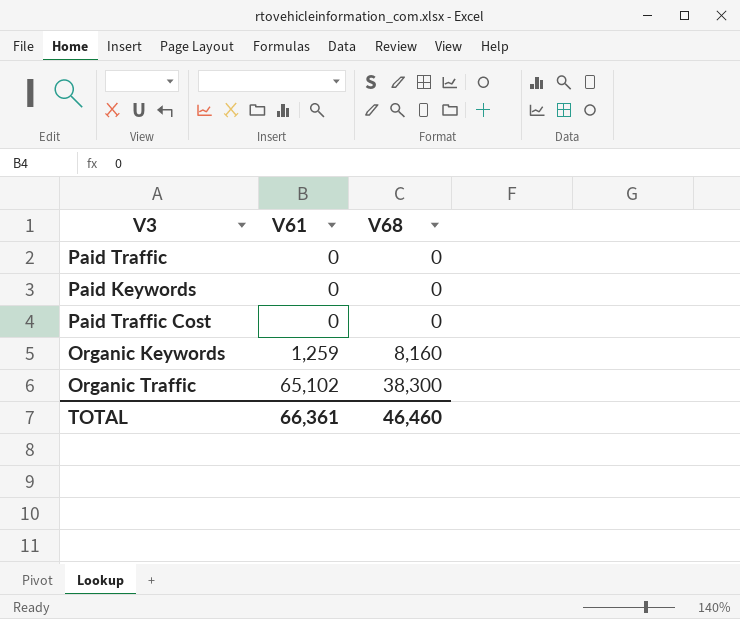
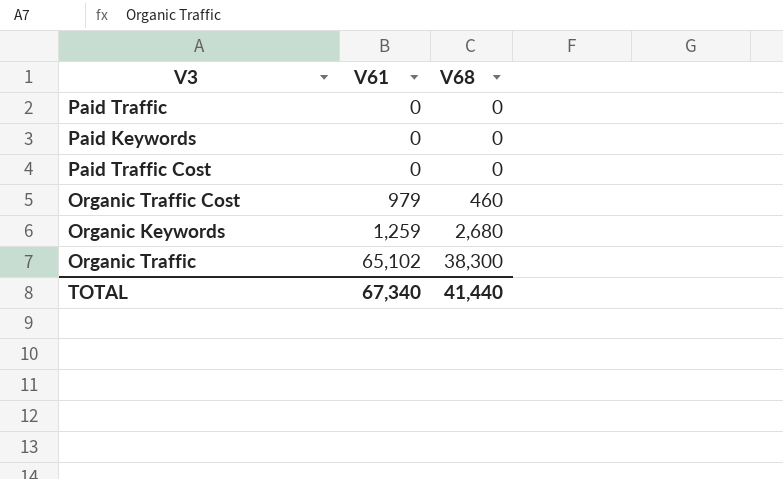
row Organic Traffic Cost: none -> 979 | 460
Organic Keywords | V68: 8,160 -> 2,680
TOTAL | V61: 66,361 -> 67,340
TOTAL | V68: 46,460 -> 41,440

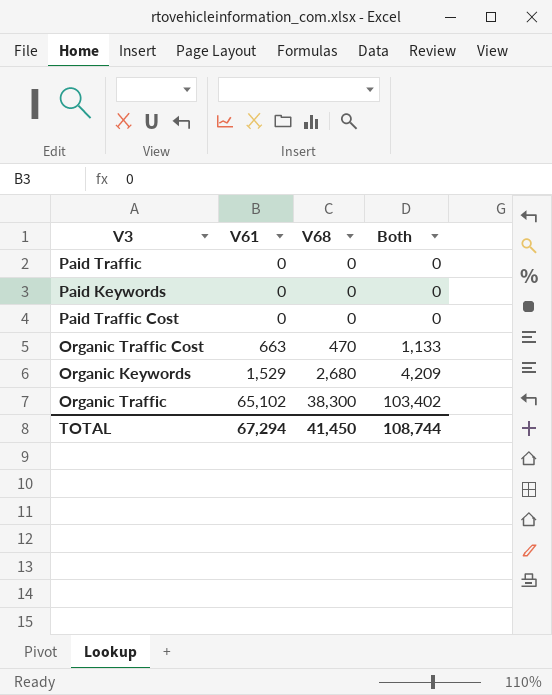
column Both | formula: none -> [V61] + [V68]
Organic Traffic Cost | V61: 979 -> 663
Organic Traffic Cost | V68: 460 -> 470
Organic Keywords | V61: 1,259 -> 1,529
TOTAL | V61: 67,340 -> 67,294
TOTAL | V68: 41,440 -> 41,450

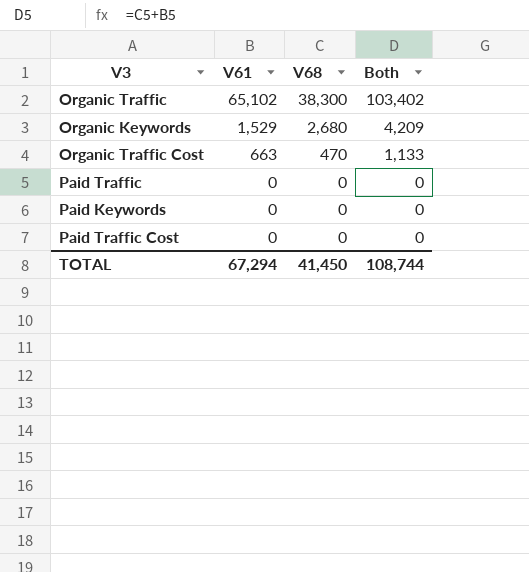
row order: V61 ascending -> V61 descending

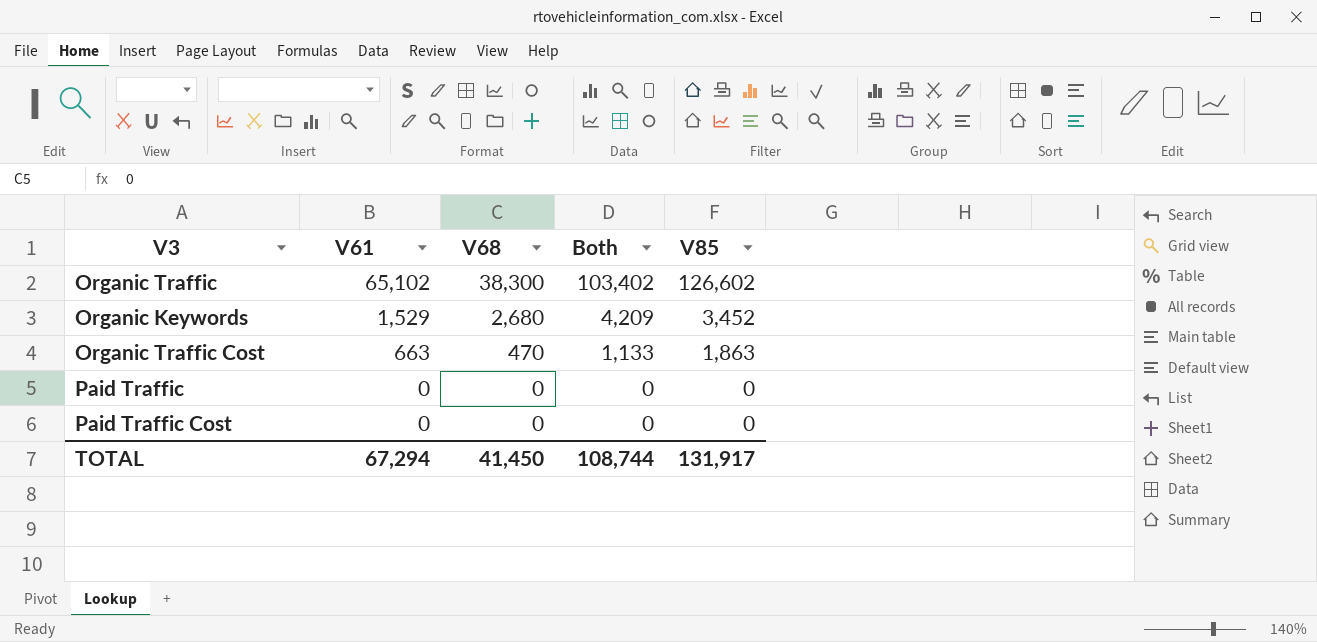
column V85 | position: none -> 5
row Paid Keywords: 0 | 0 | 0 -> none

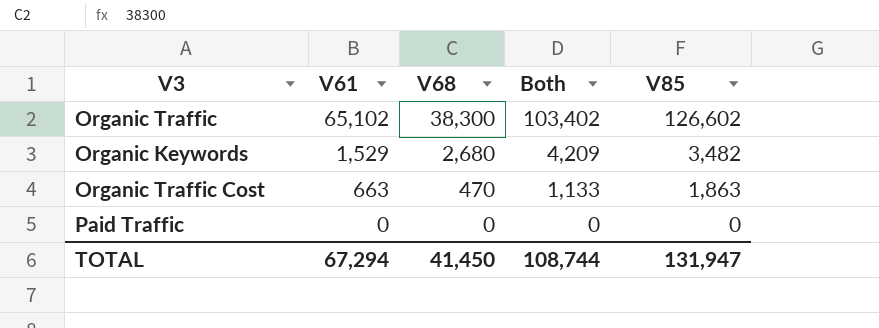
row Paid Traffic Cost: 0 | 0 | 0 | 0 -> none
Organic Keywords | V85: 3,452 -> 3,482
TOTAL | V85: 131,917 -> 131,947

